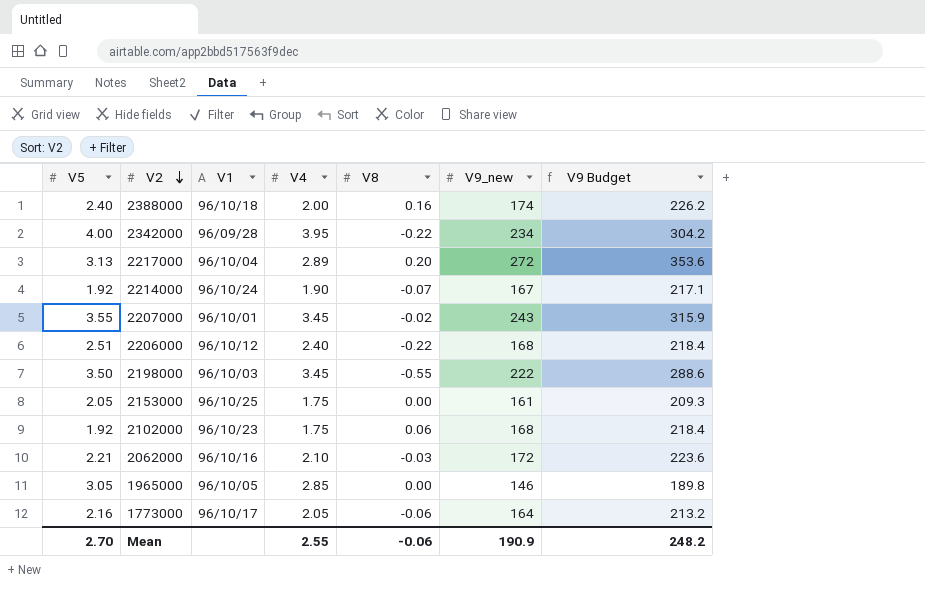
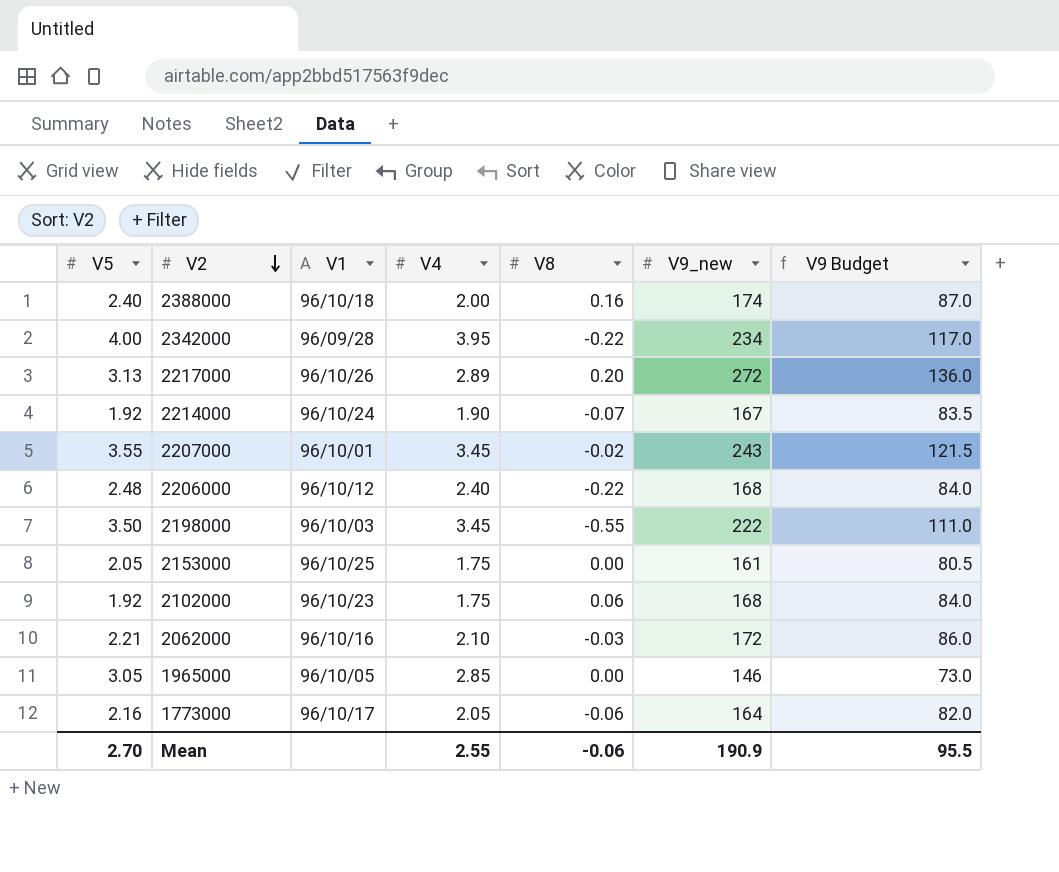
column V9 Budget | formula: [V9_new] * 1.3 -> [V9_new] * 0.5
2217000 | V1: 96/10/04 -> 96/10/26
2206000 | V5: 2.51 -> 2.48
Mean | V9 Budget: 248.2 -> 95.5

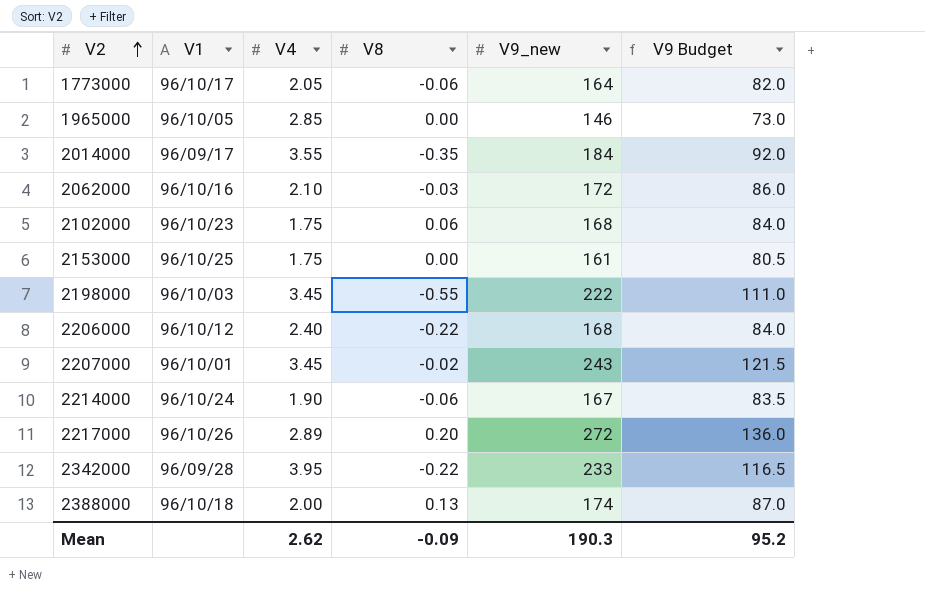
row order: V2 descending -> V2 ascending
column V5 | position: 1 -> none
row 2014000: none -> 96/09/17 | 3.55 | -0.35 | 184 | 92.0
2214000 | V8: -0.07 -> -0.06
2342000 | V9_new: 234 -> 233
2342000 | V9 Budget: 117.0 -> 116.5
2388000 | V8: 0.16 -> 0.13
Mean | V4: 2.55 -> 2.62
Mean | V8: -0.06 -> -0.09
Mean | V9_new: 190.9 -> 190.3
Mean | V9 Budget: 95.5 -> 95.2

